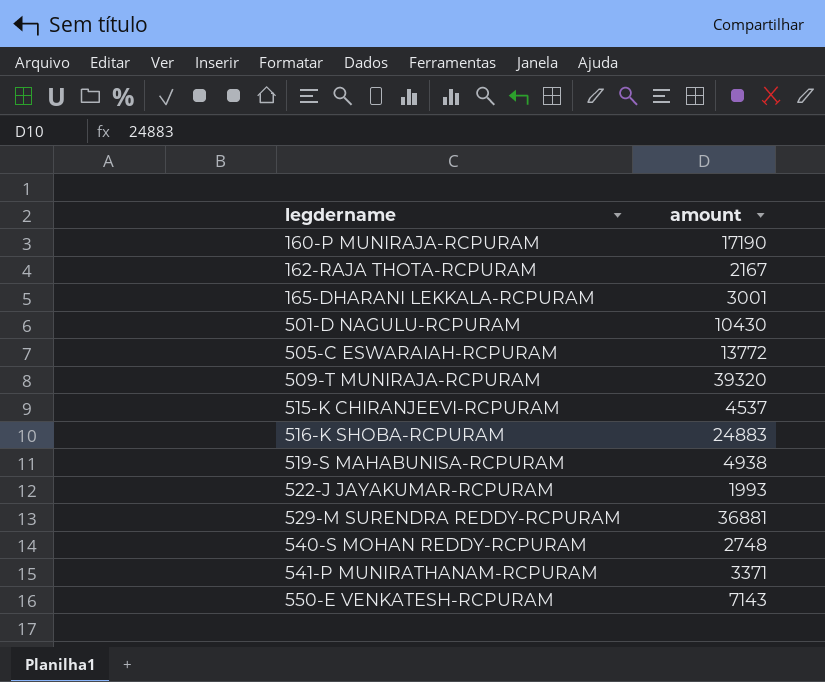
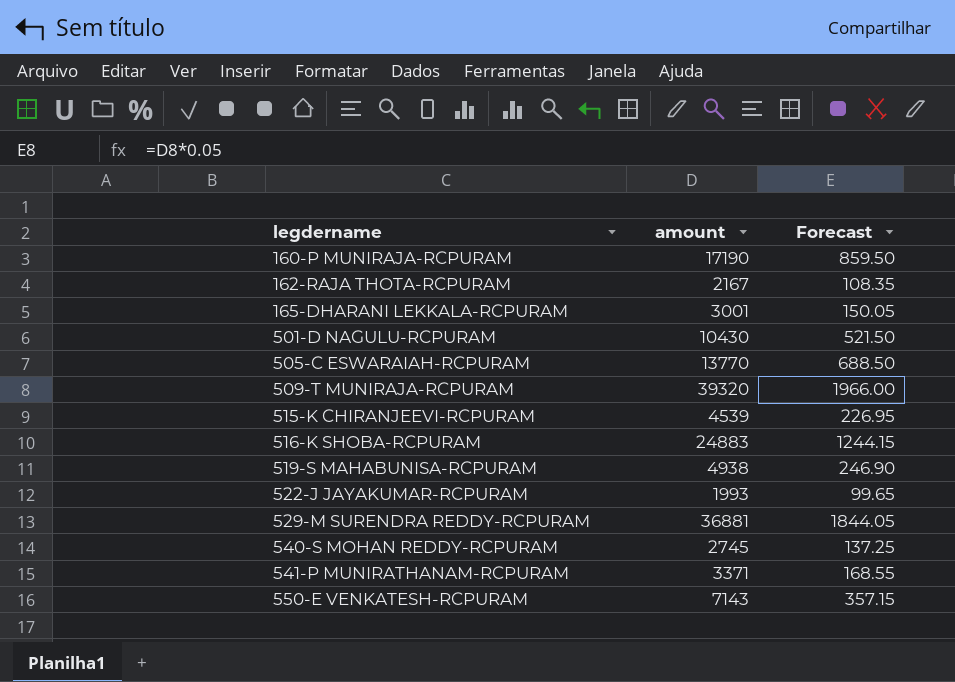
column Forecast | formula: none -> [amount] * 0.05
505-C ESWARAIAH-RCPURAM | amount: 13772 -> 13770
515-K CHIRANJEEVI-RCPURAM | amount: 4537 -> 4539
540-S MOHAN REDDY-RCPURAM | amount: 2748 -> 2745

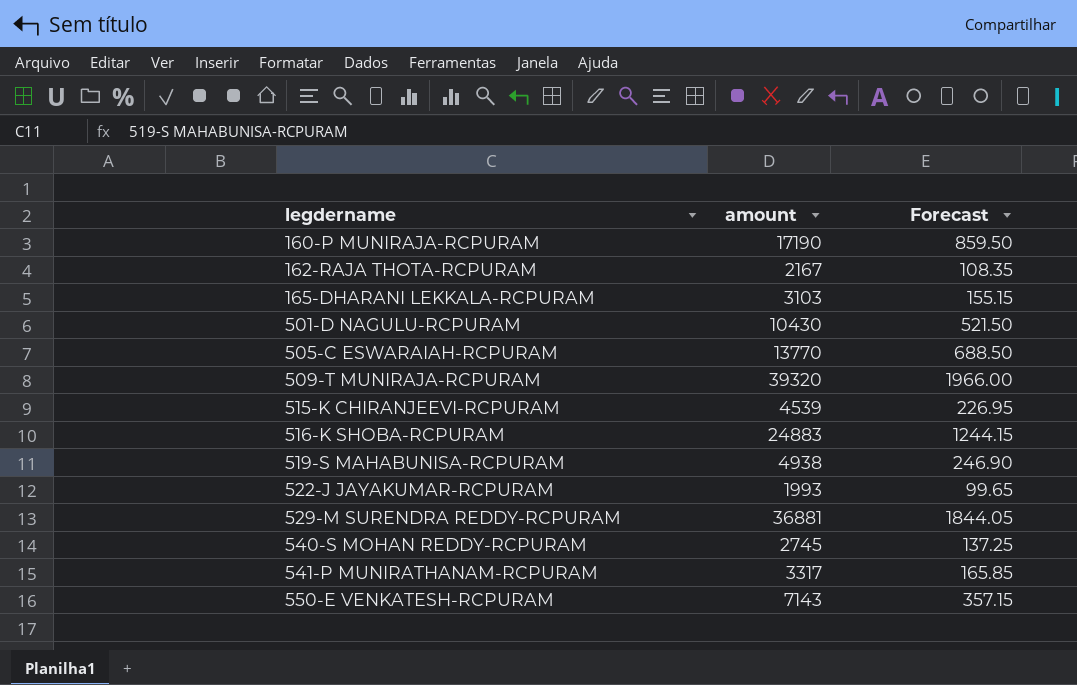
165-DHARANI LEKKALA-RCPURAM | amount: 3001 -> 3103
165-DHARANI LEKKALA-RCPURAM | Forecast: 150.05 -> 155.15
541-P MUNIRATHANAM-RCPURAM | amount: 3371 -> 3317
541-P MUNIRATHANAM-RCPURAM | Forecast: 168.55 -> 165.85

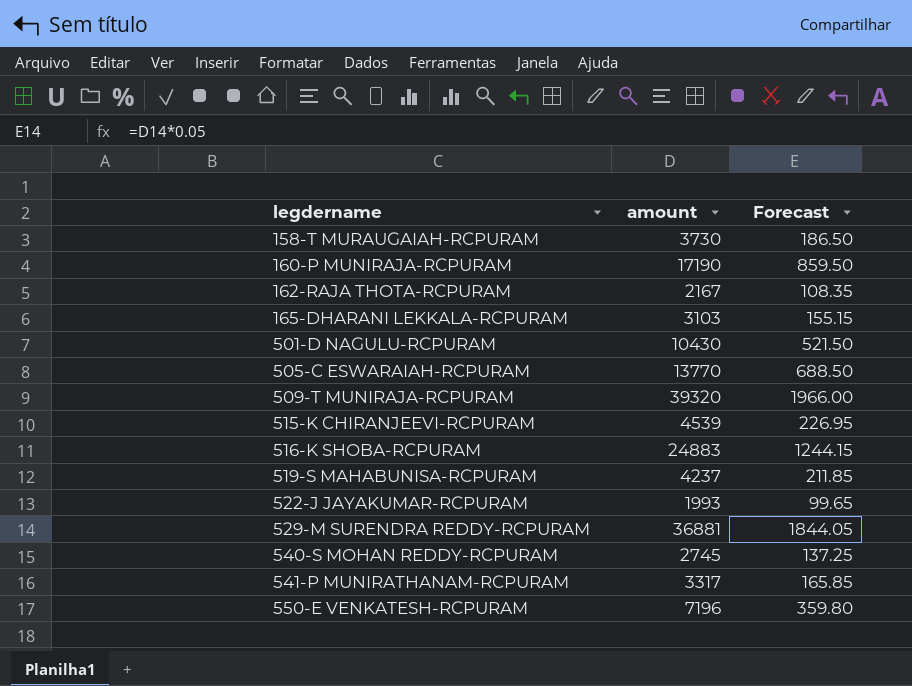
row 158-T MURAUGAIAH-RCPURAM: none -> 3730 | 186.50
519-S MAHABUNISA-RCPURAM | amount: 4938 -> 4237
519-S MAHABUNISA-RCPURAM | Forecast: 246.90 -> 211.85
550-E VENKATESH-RCPURAM | amount: 7143 -> 7196
550-E VENKATESH-RCPURAM | Forecast: 357.15 -> 359.80

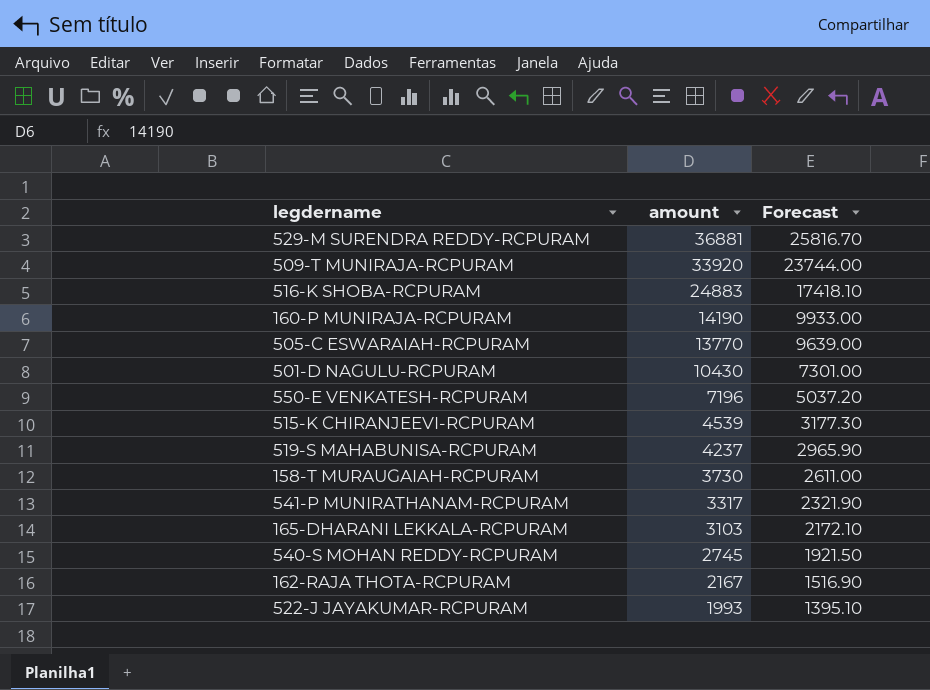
row order: legdername ascending -> amount descending
column Forecast | formula: [amount] * 0.05 -> [amount] * 0.7
509-T MUNIRAJA-RCPURAM | amount: 39320 -> 33920
160-P MUNIRAJA-RCPURAM | amount: 17190 -> 14190

